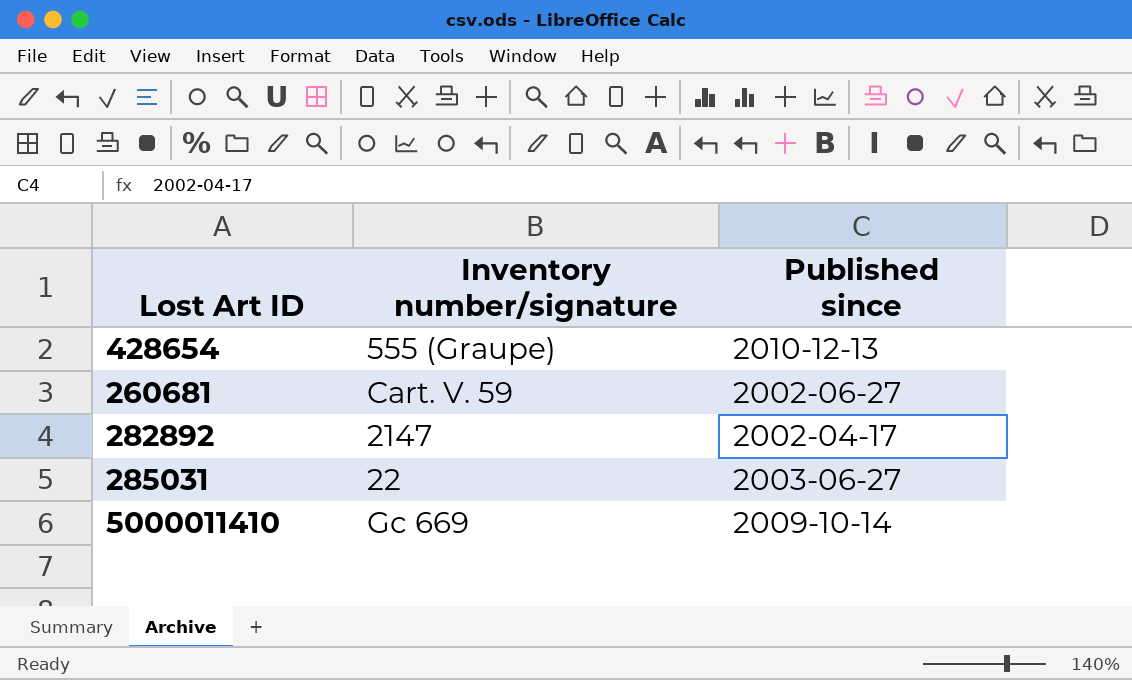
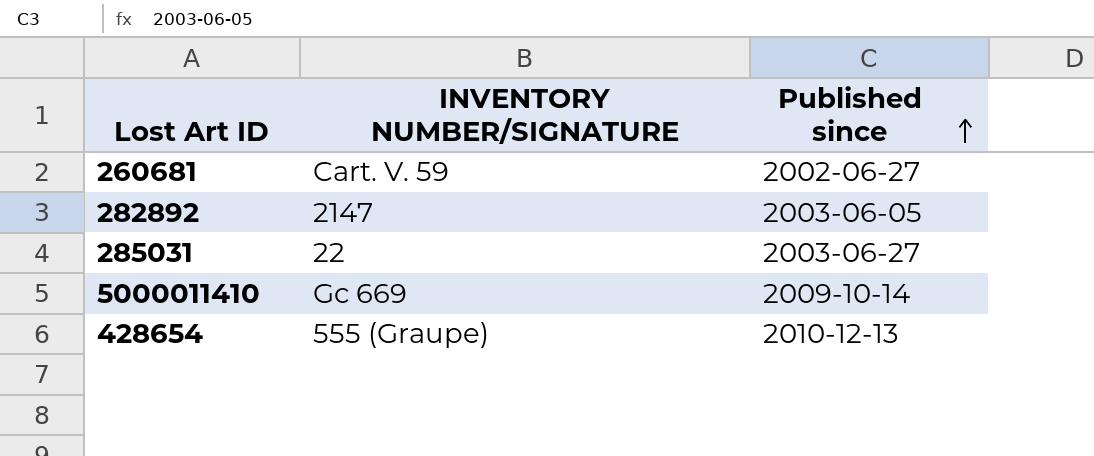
row order: none -> Published since ascending
column name: Inventory number/signature -> INVENTORY NUMBER/SIGNATURE
282892 | Published since: 2002-04-17 -> 2003-06-05

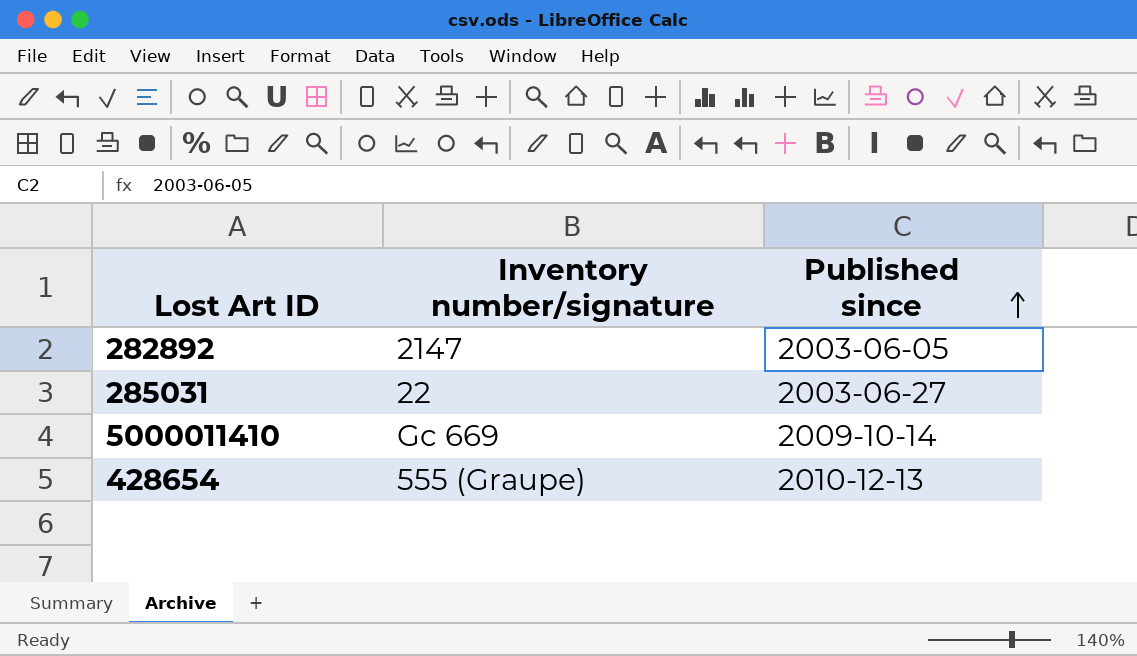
column name: INVENTORY NUMBER/SIGNATURE -> Inventory number/signature
row 260681: Cart. V. 59 | 2002-06-27 -> none

